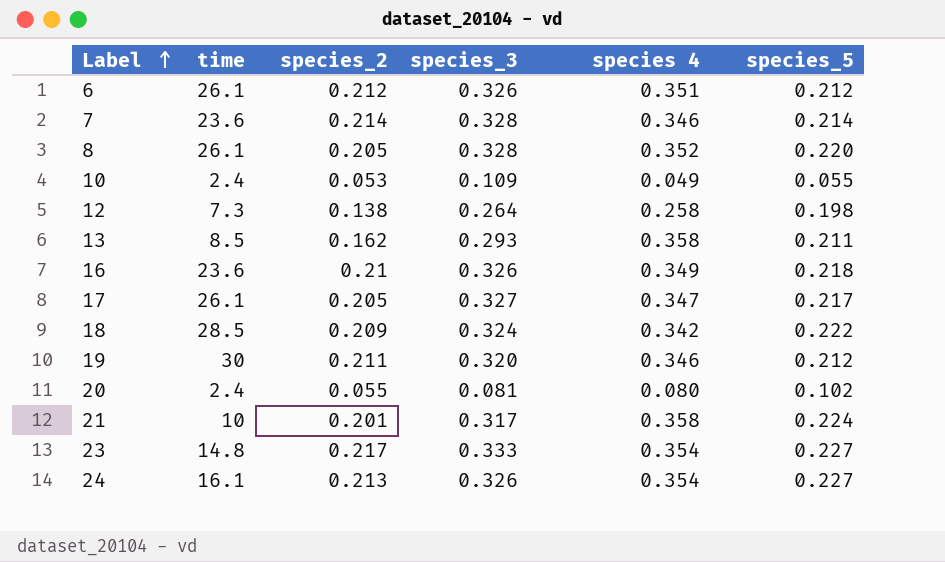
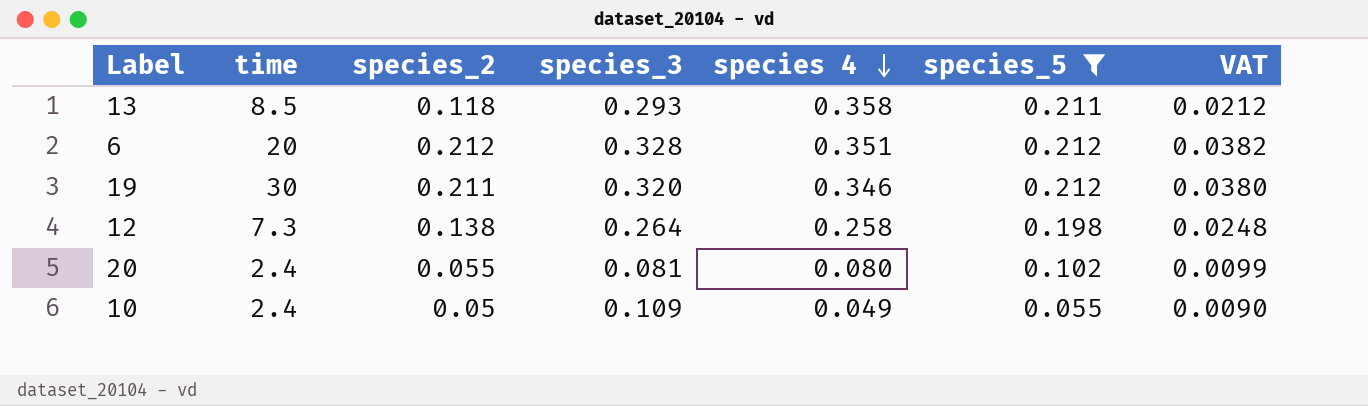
filter: none -> species_5 <= 0.212
row order: Label ascending -> species 4 descending
column VAT | formula: none -> [species_2] * 0.18
13 | species_2: 0.162 -> 0.118
6 | time: 26.1 -> 20
6 | species_3: 0.326 -> 0.328
10 | species_2: 0.053 -> 0.05

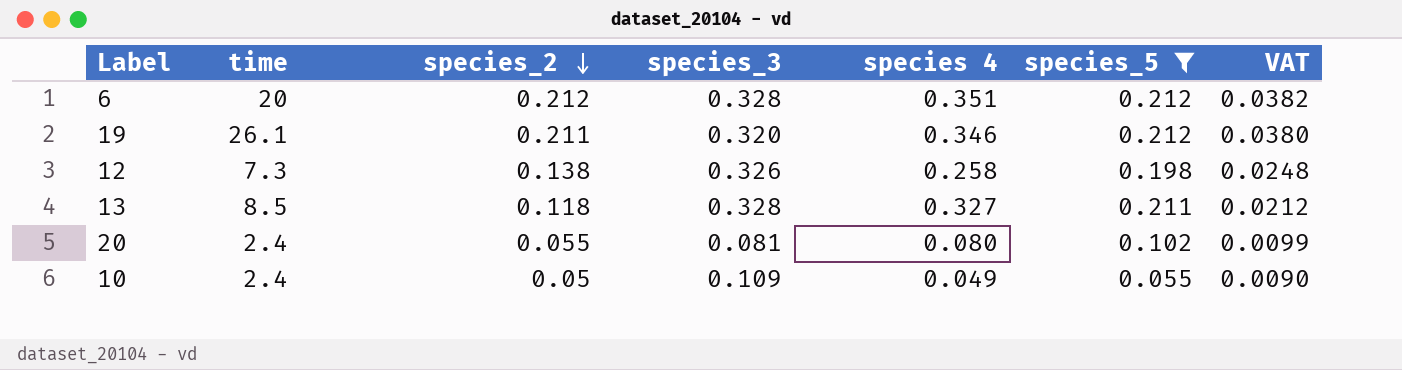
row order: species 4 descending -> species_2 descending
19 | time: 30 -> 26.1
12 | species_3: 0.264 -> 0.326
13 | species_3: 0.293 -> 0.328
13 | species 4: 0.358 -> 0.327

